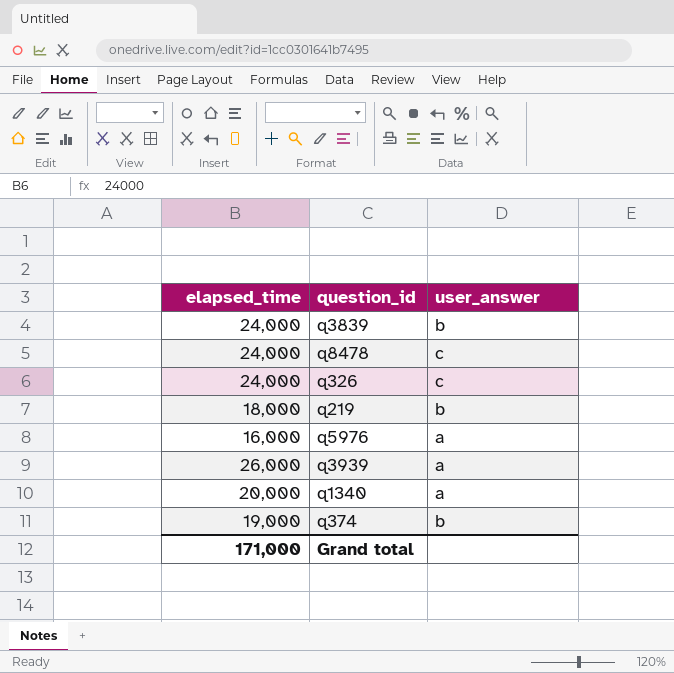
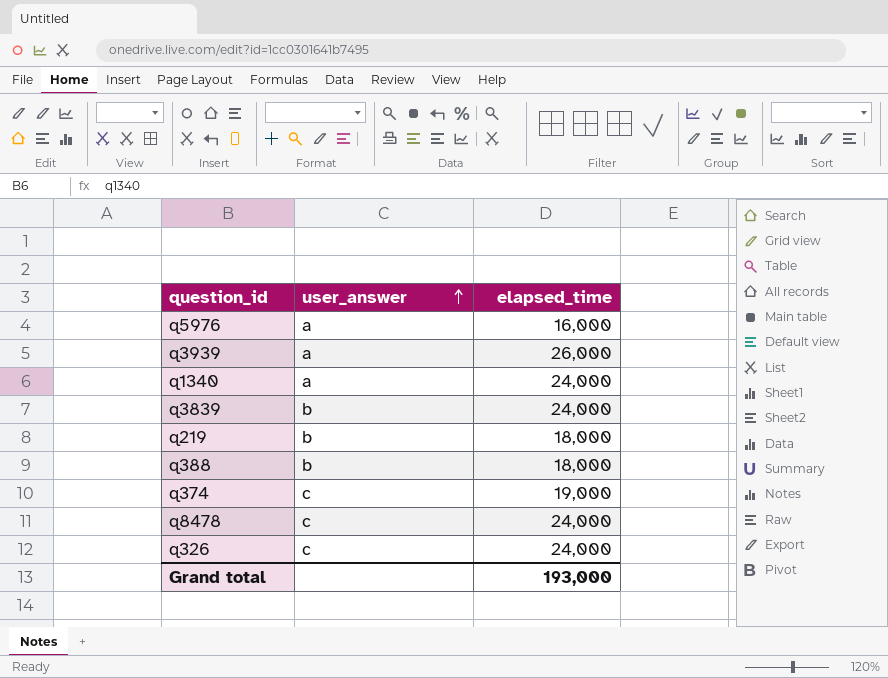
row order: none -> user_answer ascending
column elapsed_time | position: 1 -> 3
q1340 | elapsed_time: 20,000 -> 24,000
row q388: none -> b | 18,000
q374 | user_answer: b -> c
Grand total | elapsed_time: 171,000 -> 193,000

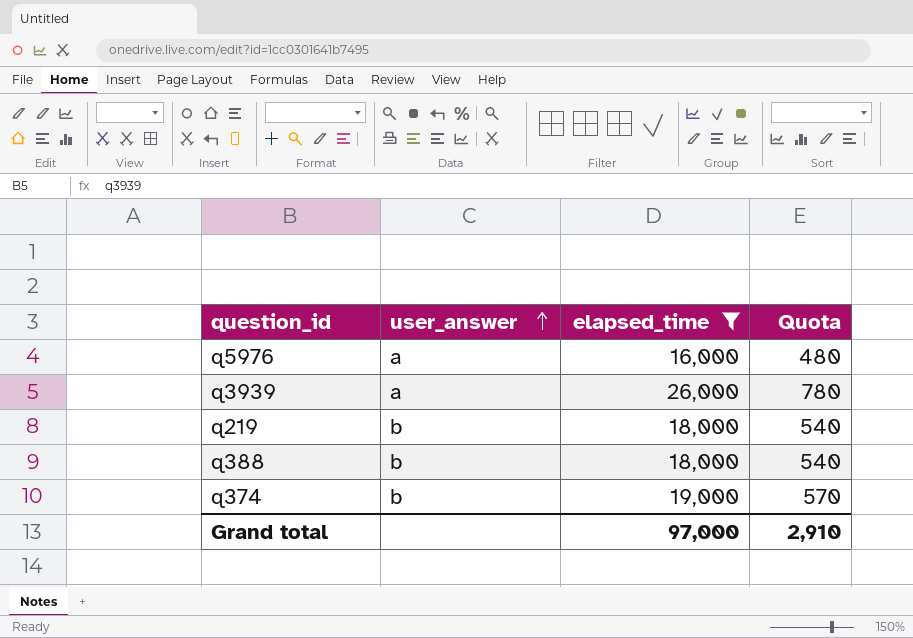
filter: none -> elapsed_time != 24,000
column Quota | formula: none -> [elapsed_time] * 0.03
q374 | user_answer: c -> b
Grand total | elapsed_time: 193,000 -> 97,000

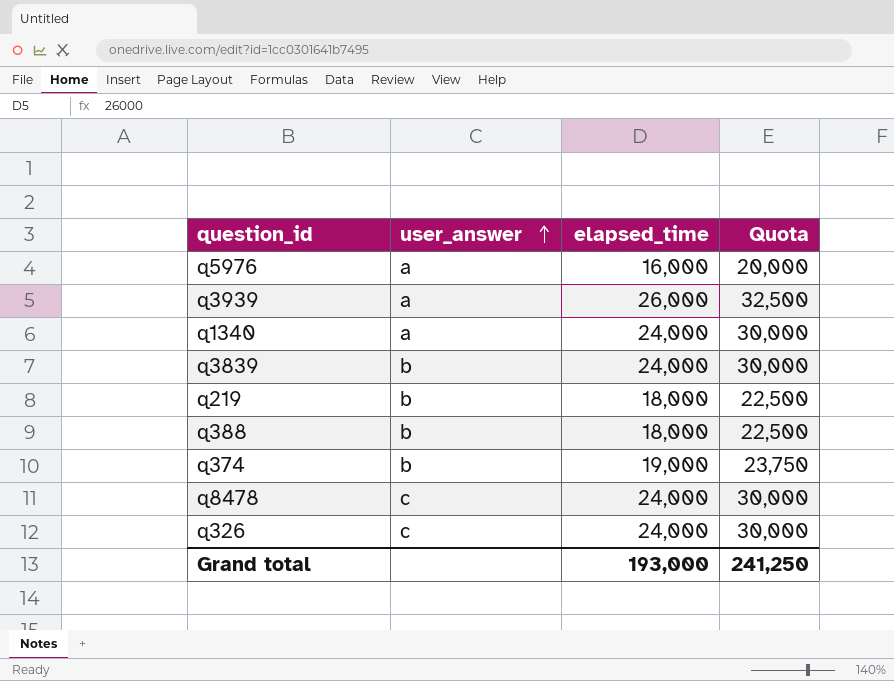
filter: elapsed_time != 24,000 -> none
column Quota | formula: [elapsed_time] * 0.03 -> [elapsed_time] * 1.25
Grand total | elapsed_time: 97,000 -> 193,000
Grand total | Quota: 2,910 -> 241,250

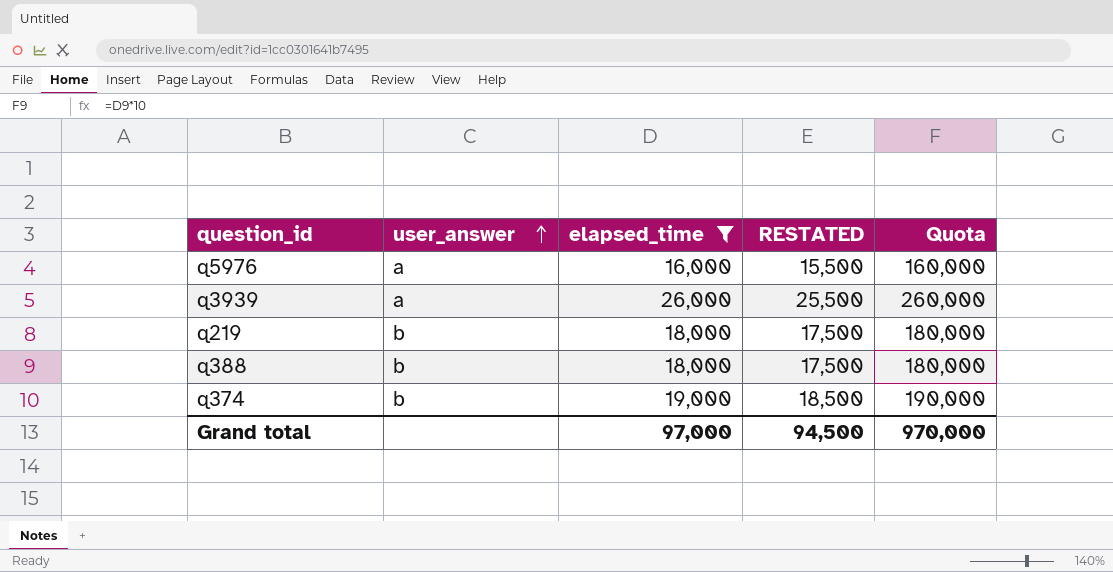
filter: none -> elapsed_time != 24,000
column RESTATED | formula: none -> [elapsed_time] - 500
column Quota | formula: [elapsed_time] * 1.25 -> [elapsed_time] * 10
Grand total | elapsed_time: 193,000 -> 97,000
Grand total | Quota: 241,250 -> 970,000

